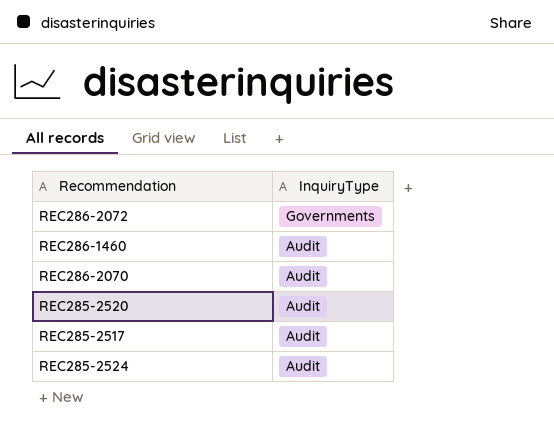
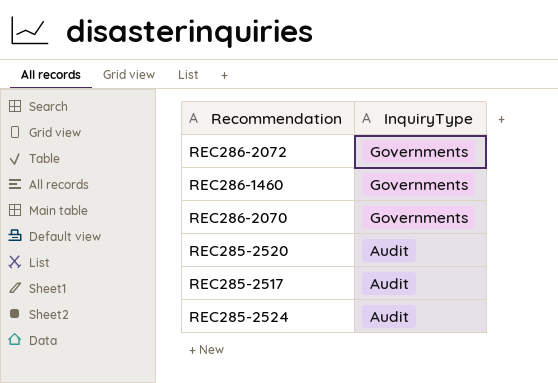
REC286-1460 | InquiryType: Audit -> Governments
REC286-2070 | InquiryType: Audit -> Governments

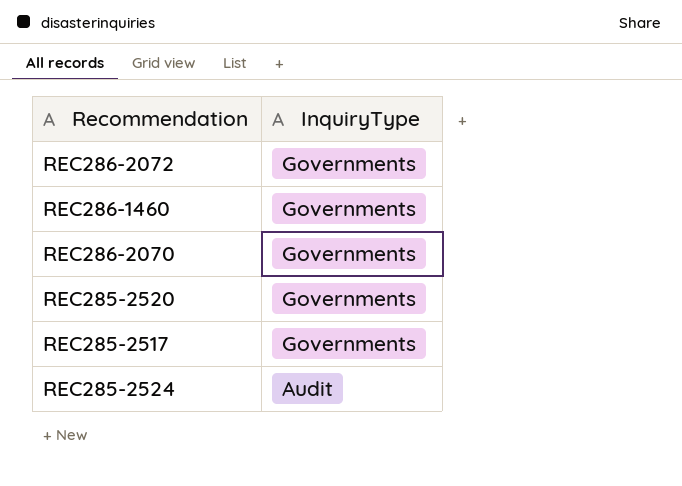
REC285-2520 | InquiryType: Audit -> Governments
REC285-2517 | InquiryType: Audit -> Governments

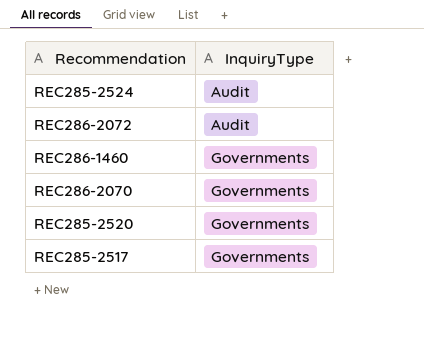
row order: InquiryType descending -> InquiryType ascending
REC286-2072 | InquiryType: Governments -> Audit

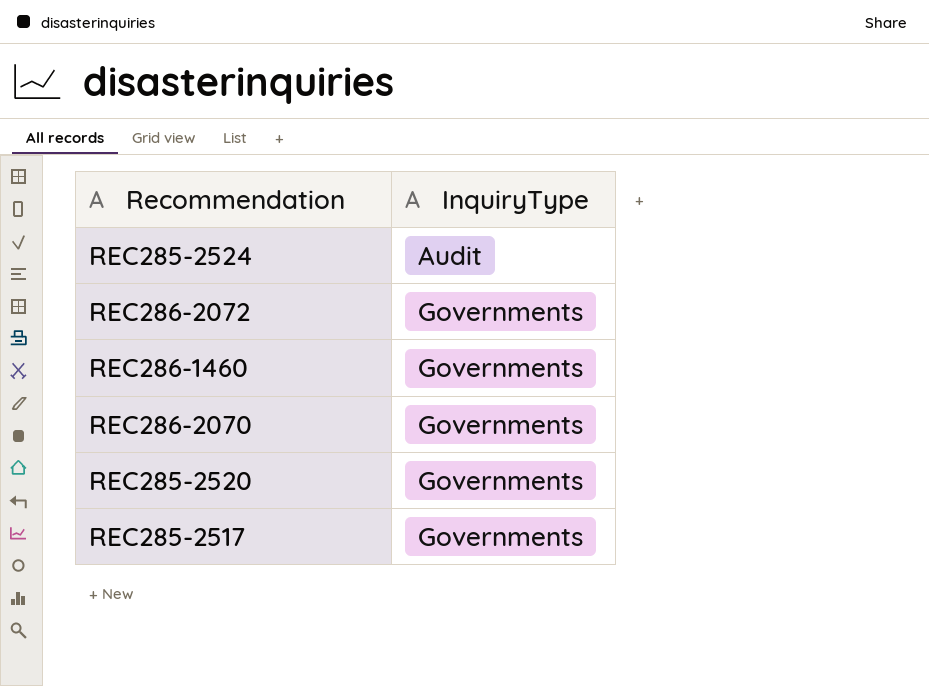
REC286-2072 | InquiryType: Audit -> Governments

